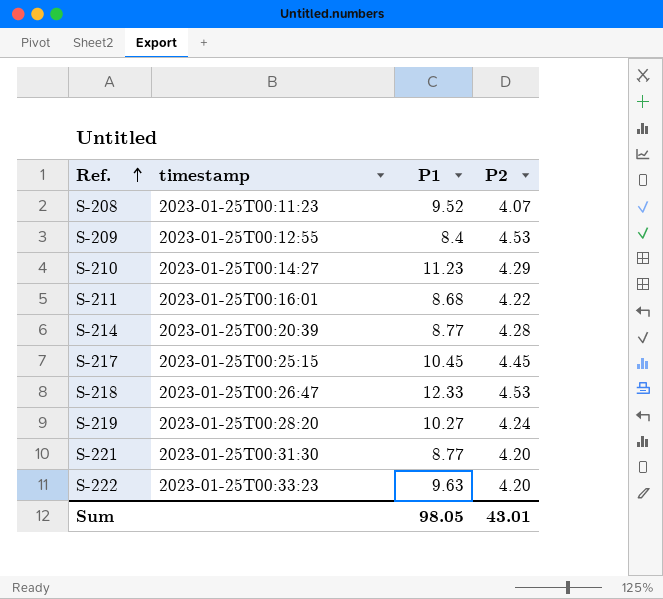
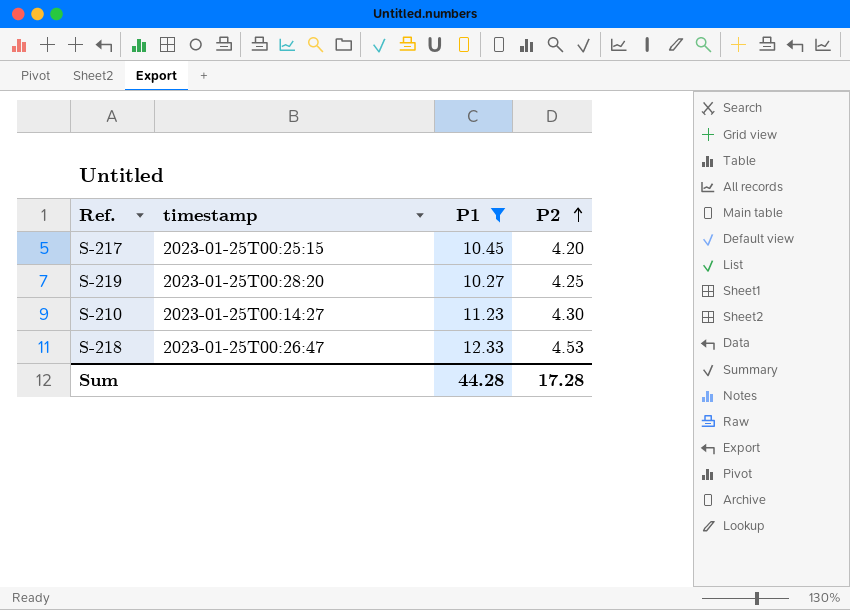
filter: none -> P1 >= 10.27
row order: Ref. ascending -> P2 ascending
S-217 | P2: 4.45 -> 4.20
S-219 | P2: 4.24 -> 4.25
S-210 | P2: 4.29 -> 4.30
Sum | P1: 98.05 -> 44.28
Sum | P2: 43.01 -> 17.28

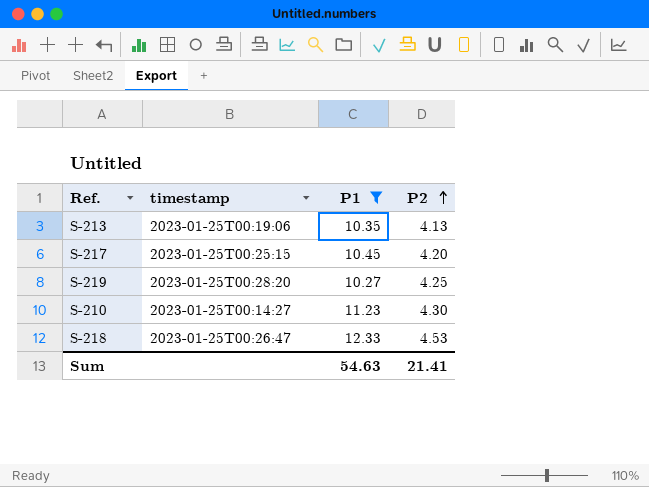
row S-213: none -> 2023-01-25T00:19:06 | 10.35 | 4.13
Sum | P1: 44.28 -> 54.63
Sum | P2: 17.28 -> 21.41

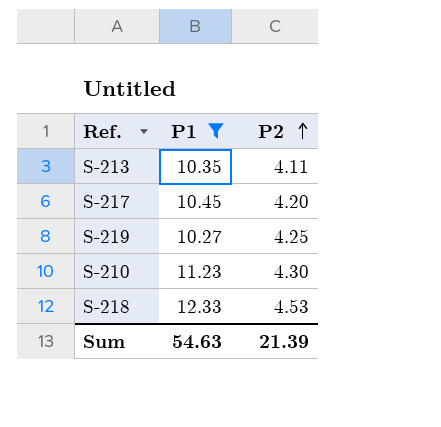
column timestamp | position: 2 -> none
S-213 | P2: 4.13 -> 4.11
Sum | P2: 21.41 -> 21.39

